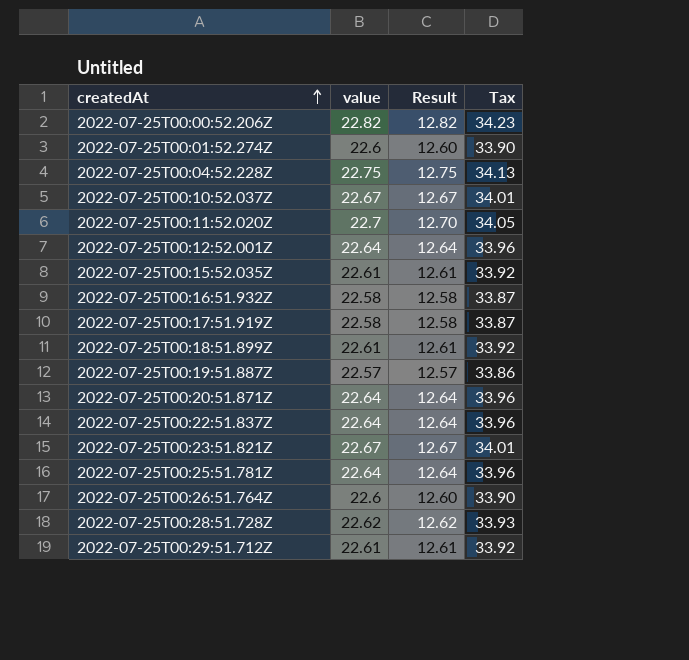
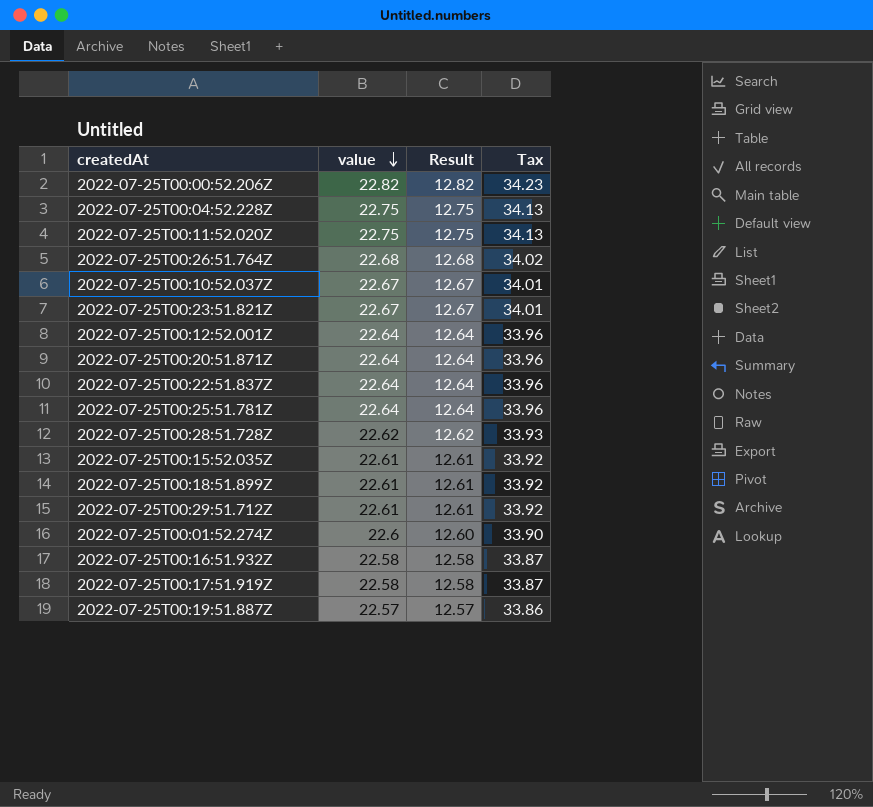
row order: createdAt ascending -> value descending
2022-07-25T00:11:52.020Z | value: 22.7 -> 22.75
2022-07-25T00:11:52.020Z | Result: 12.70 -> 12.75
2022-07-25T00:11:52.020Z | Tax: 34.05 -> 34.13
2022-07-25T00:26:51.764Z | value: 22.6 -> 22.68
2022-07-25T00:26:51.764Z | Result: 12.60 -> 12.68
2022-07-25T00:26:51.764Z | Tax: 33.90 -> 34.02

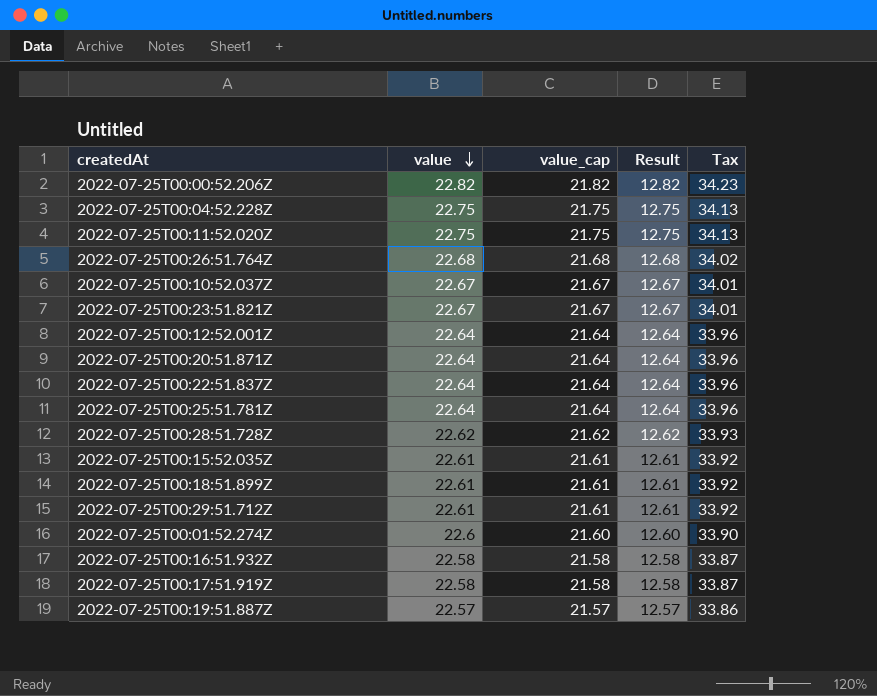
column value_cap | formula: none -> [value] - 1

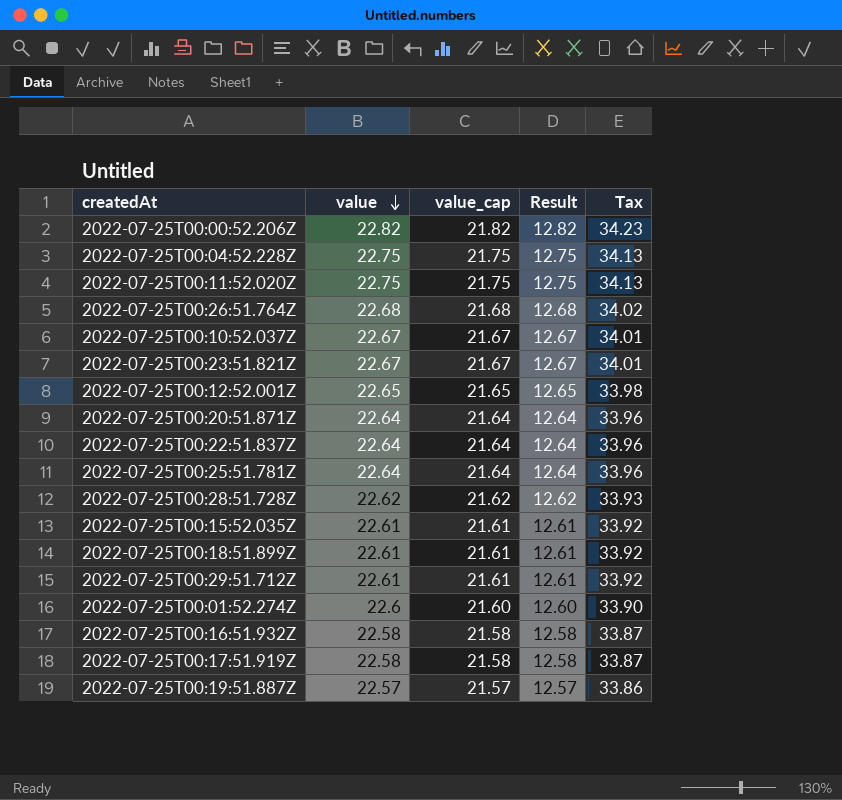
2022-07-25T00:12:52.001Z | value: 22.64 -> 22.65
2022-07-25T00:12:52.001Z | value_cap: 21.64 -> 21.65
2022-07-25T00:12:52.001Z | Result: 12.64 -> 12.65
2022-07-25T00:12:52.001Z | Tax: 33.96 -> 33.98

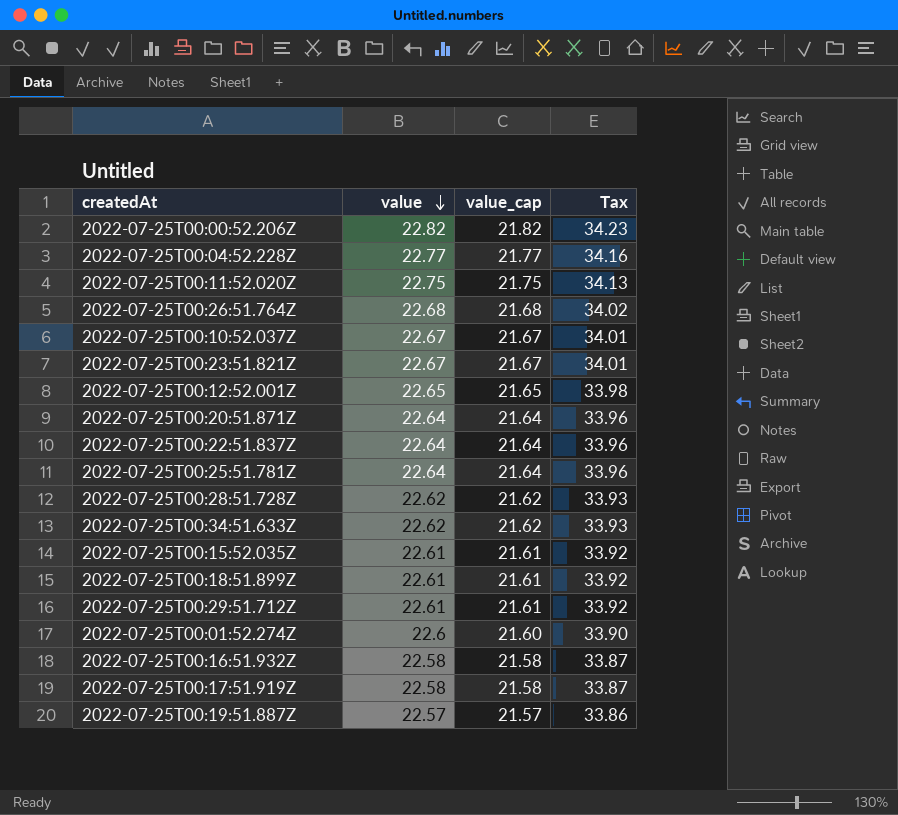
column Result | formula: [value] - 10 -> none
2022-07-25T00:04:52.228Z | value: 22.75 -> 22.77
2022-07-25T00:04:52.228Z | value_cap: 21.75 -> 21.77
2022-07-25T00:04:52.228Z | Tax: 34.13 -> 34.16
row 2022-07-25T00:34:51.633Z: none -> 22.62 | 21.62 | 33.93

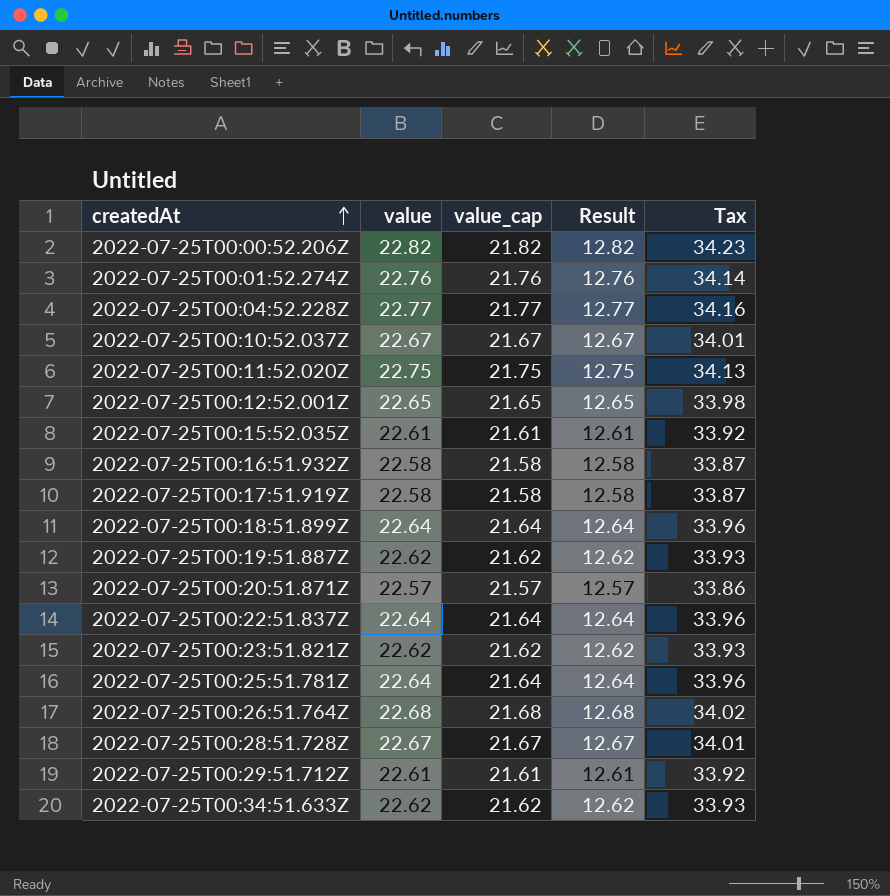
row order: value descending -> createdAt ascending
column Result | formula: none -> [value] - 10
2022-07-25T00:01:52.274Z | value: 22.6 -> 22.76
2022-07-25T00:01:52.274Z | value_cap: 21.60 -> 21.76
2022-07-25T00:01:52.274Z | Tax: 33.90 -> 34.14
2022-07-25T00:18:51.899Z | value: 22.61 -> 22.64
2022-07-25T00:18:51.899Z | value_cap: 21.61 -> 21.64
2022-07-25T00:18:51.899Z | Tax: 33.92 -> 33.96
2022-07-25T00:19:51.887Z | value: 22.57 -> 22.62
2022-07-25T00:19:51.887Z | value_cap: 21.57 -> 21.62
2022-07-25T00:19:51.887Z | Tax: 33.86 -> 33.93
2022-07-25T00:20:51.871Z | value: 22.64 -> 22.57
2022-07-25T00:20:51.871Z | value_cap: 21.64 -> 21.57
2022-07-25T00:20:51.871Z | Tax: 33.96 -> 33.86
2022-07-25T00:23:51.821Z | value: 22.67 -> 22.62
2022-07-25T00:23:51.821Z | value_cap: 21.67 -> 21.62
2022-07-25T00:23:51.821Z | Tax: 34.01 -> 33.93
2022-07-25T00:28:51.728Z | value: 22.62 -> 22.67
2022-07-25T00:28:51.728Z | value_cap: 21.62 -> 21.67
2022-07-25T00:28:51.728Z | Tax: 33.93 -> 34.01

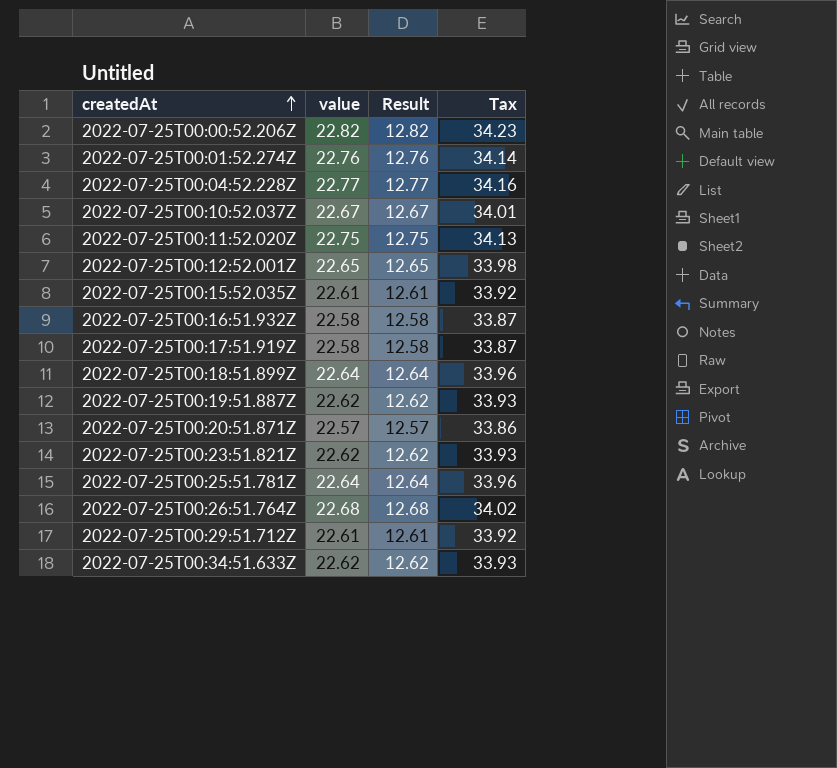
column value_cap | formula: [value] - 1 -> none
row 2022-07-25T00:22:51.837Z: 22.64 | 21.64 | 12.64 | 33.96 -> none
row 2022-07-25T00:28:51.728Z: 22.67 | 21.67 | 12.67 | 34.01 -> none

